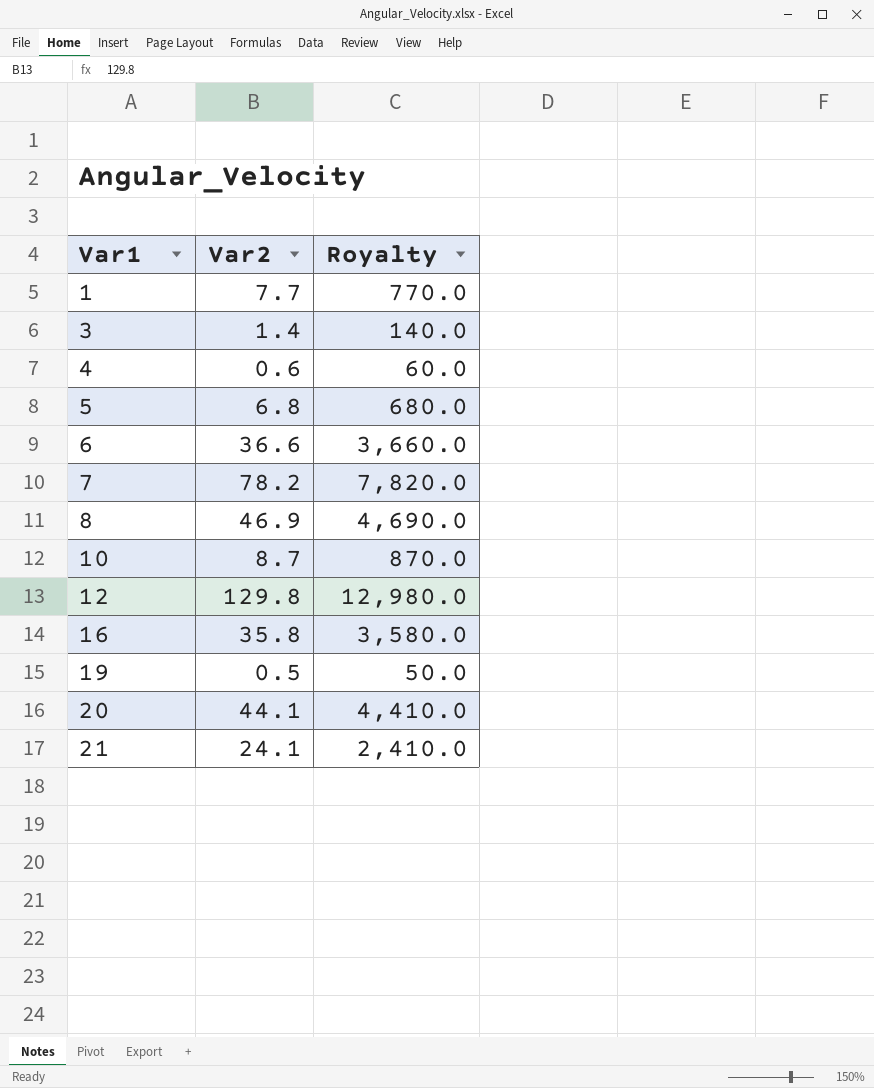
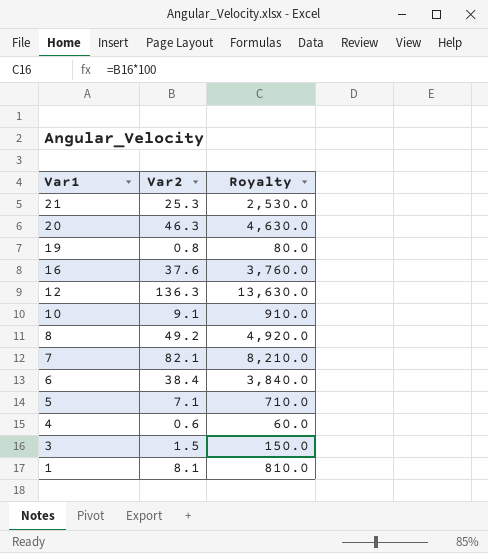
row order: Var1 ascending -> Var1 descending
21 | Var2: 24.1 -> 25.3
21 | Royalty: 2,410.0 -> 2,530.0
20 | Var2: 44.1 -> 46.3
20 | Royalty: 4,410.0 -> 4,630.0
19 | Var2: 0.5 -> 0.8
19 | Royalty: 50.0 -> 80.0
16 | Var2: 35.8 -> 37.6
16 | Royalty: 3,580.0 -> 3,760.0
12 | Var2: 129.8 -> 136.3
12 | Royalty: 12,980.0 -> 13,630.0
10 | Var2: 8.7 -> 9.1
10 | Royalty: 870.0 -> 910.0
8 | Var2: 46.9 -> 49.2
8 | Royalty: 4,690.0 -> 4,920.0
7 | Var2: 78.2 -> 82.1
7 | Royalty: 7,820.0 -> 8,210.0
6 | Var2: 36.6 -> 38.4
6 | Royalty: 3,660.0 -> 3,840.0
5 | Var2: 6.8 -> 7.1
5 | Royalty: 680.0 -> 710.0
3 | Var2: 1.4 -> 1.5
3 | Royalty: 140.0 -> 150.0
1 | Var2: 7.7 -> 8.1
1 | Royalty: 770.0 -> 810.0

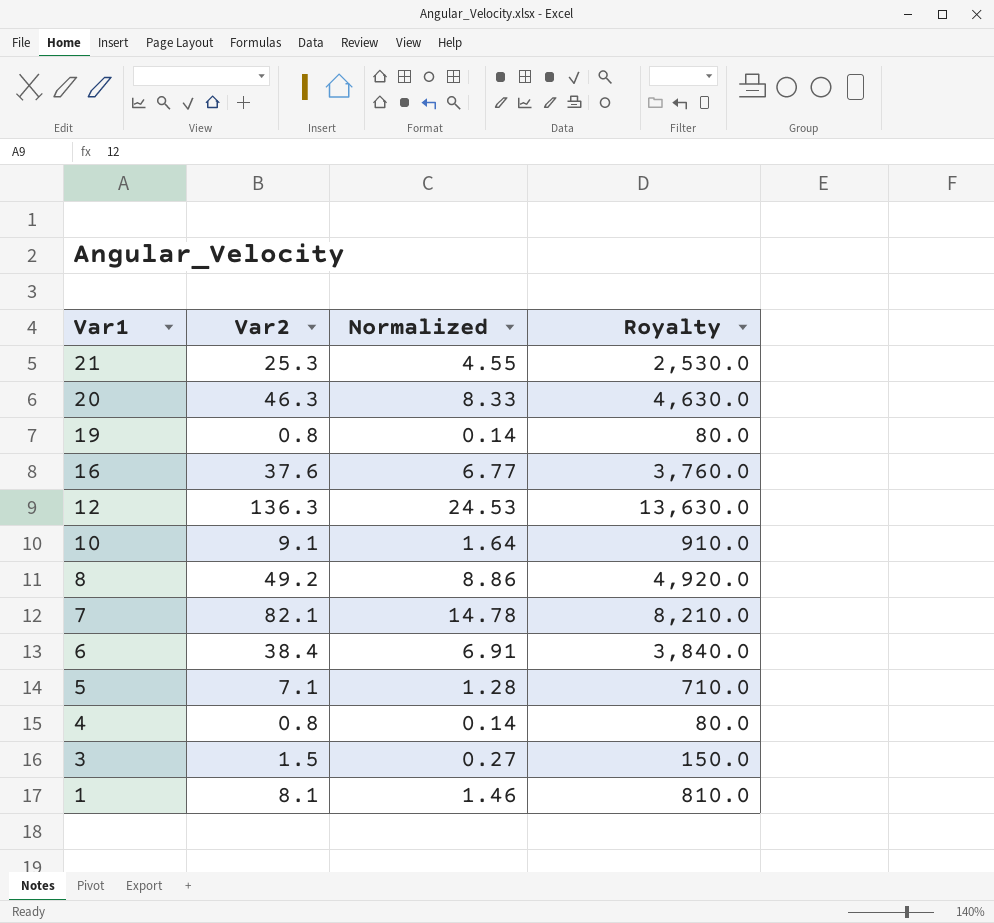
column Normalized | formula: none -> [Var2] * 0.18
4 | Var2: 0.6 -> 0.8
4 | Royalty: 60.0 -> 80.0

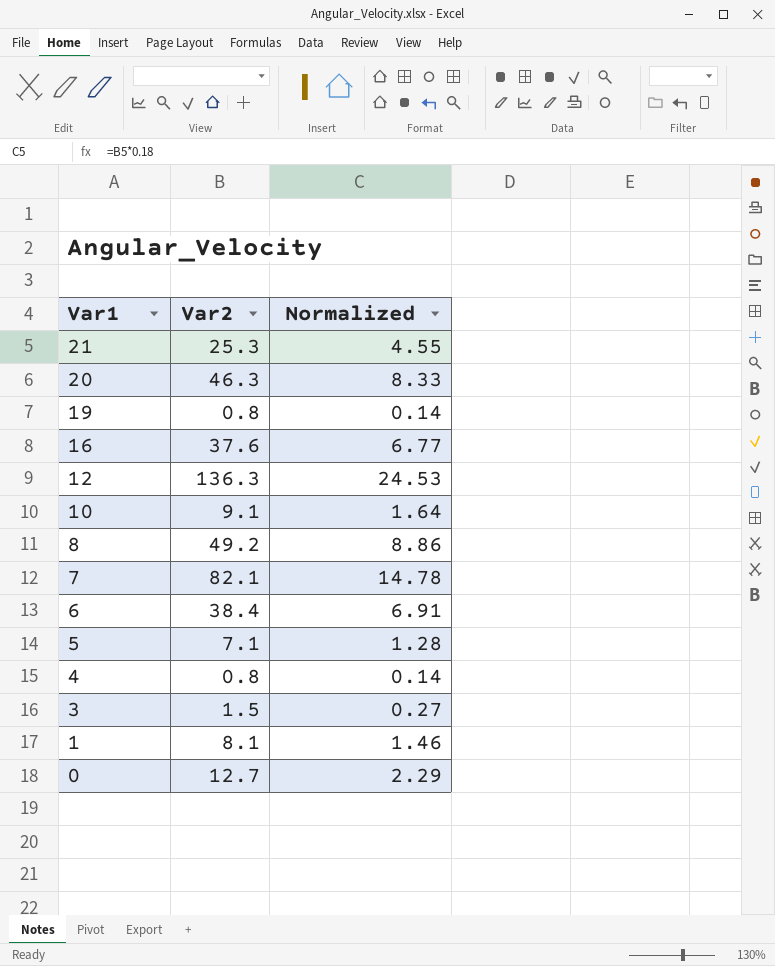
column Royalty | formula: [Var2] * 100 -> none
row 0: none -> 12.7 | 2.29

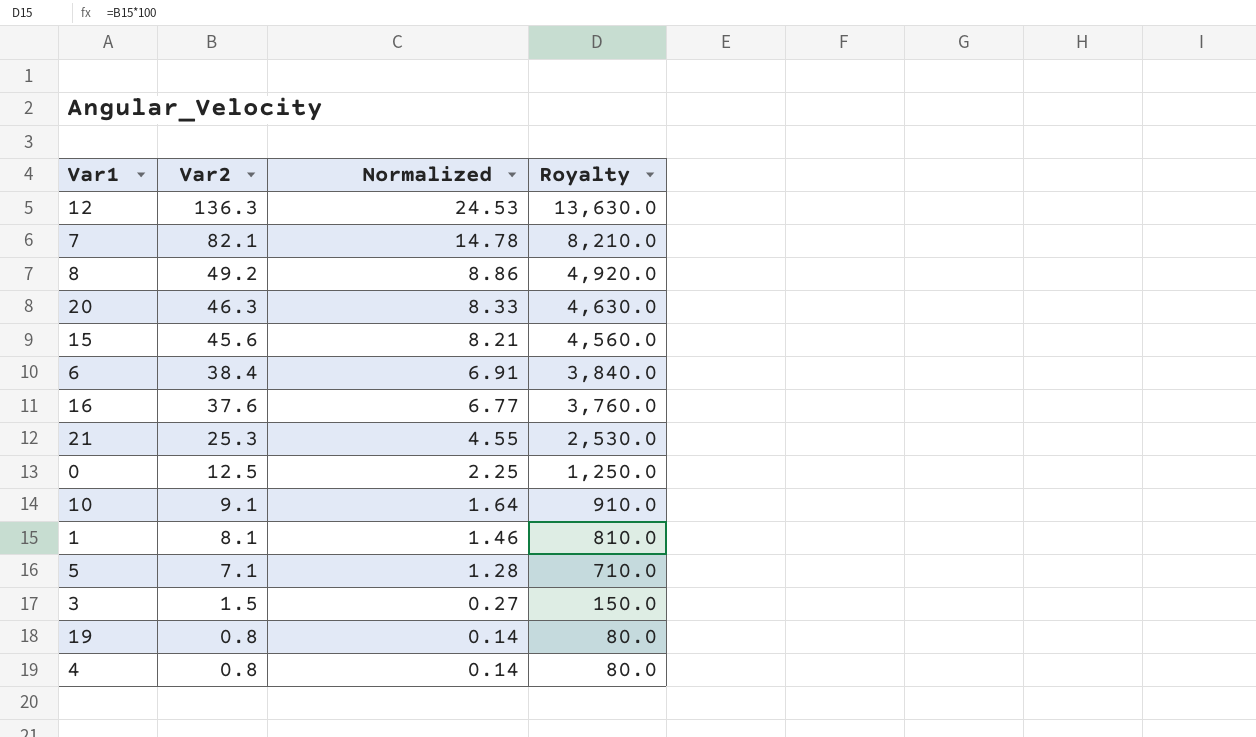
row order: Var1 descending -> Var2 descending
column Royalty | formula: none -> [Var2] * 100
row 15: none -> 45.6 | 8.21 | 4,560.0
0 | Var2: 12.7 -> 12.5
0 | Normalized: 2.29 -> 2.25

